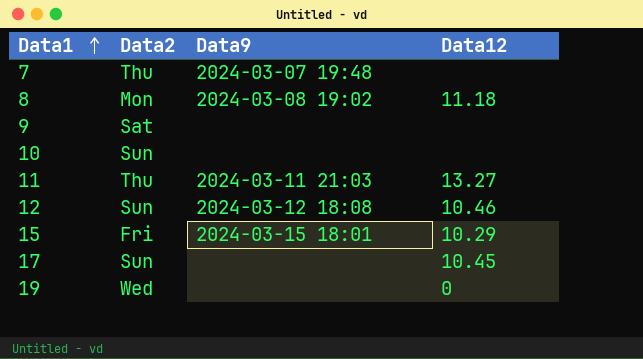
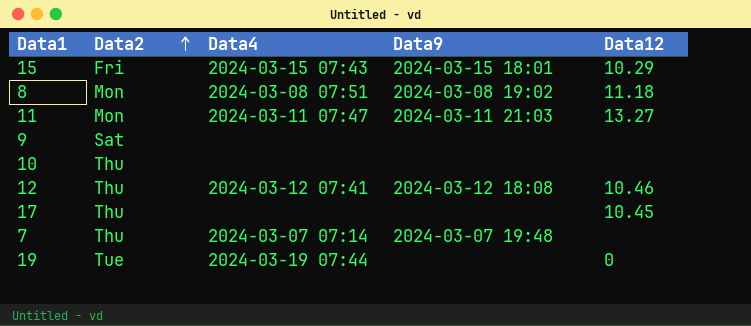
row order: Data1 ascending -> Data2 ascending
column Data4 | position: none -> 3
11 | Data2: Thu -> Mon
10 | Data2: Sun -> Thu
12 | Data2: Sun -> Thu
17 | Data2: Sun -> Thu
19 | Data2: Wed -> Tue

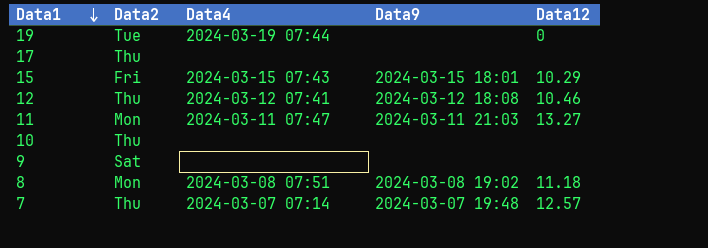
row order: Data2 ascending -> Data1 descending
17 | Data12: 10.45 -> none
7 | Data12: none -> 12.57

